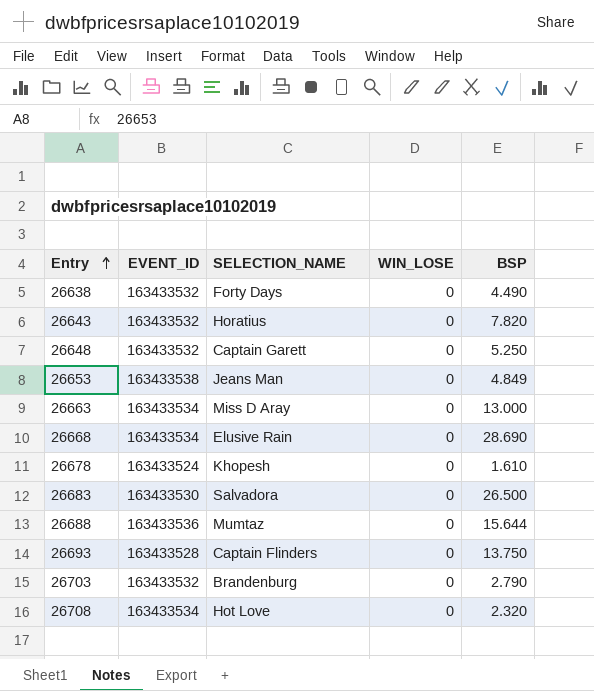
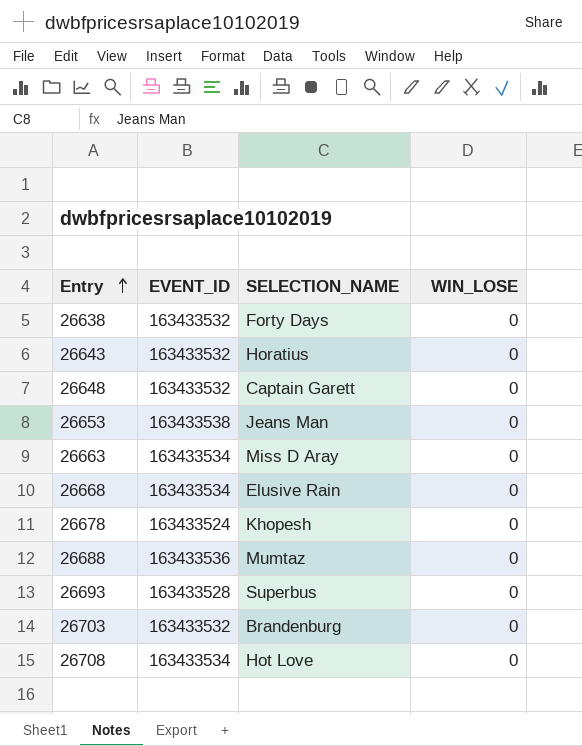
column BSP | position: 5 -> none
row 26683: 163433530 | Salvadora | 0 | 26.500 -> none
26693 | SELECTION_NAME: Captain Flinders -> Superbus

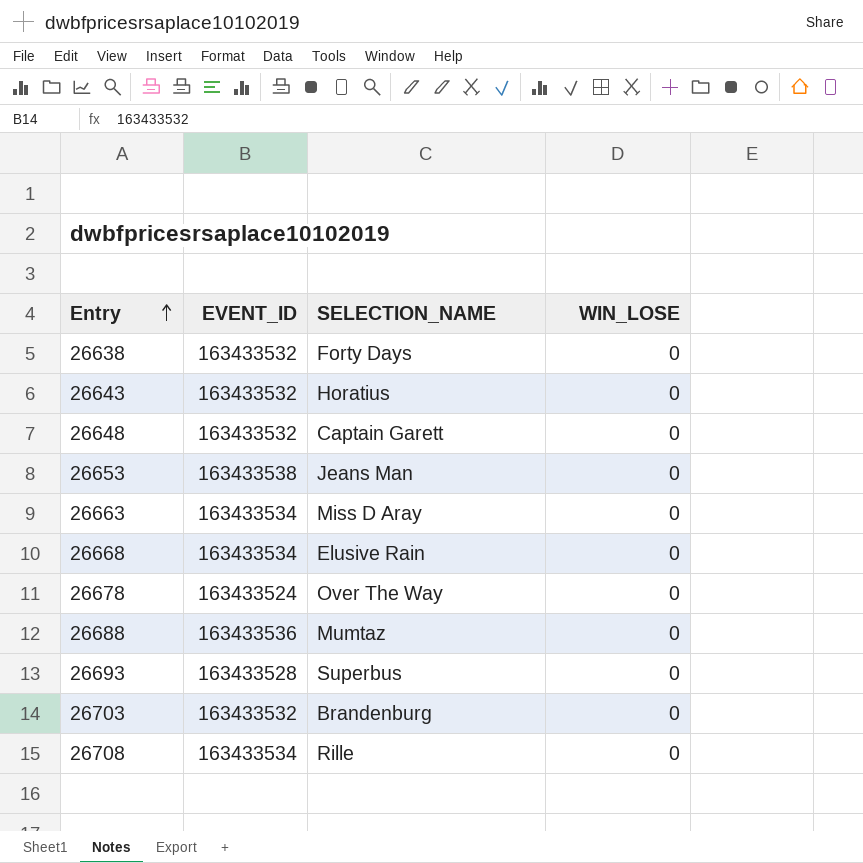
26678 | SELECTION_NAME: Khopesh -> Over The Way
26708 | SELECTION_NAME: Hot Love -> Rille

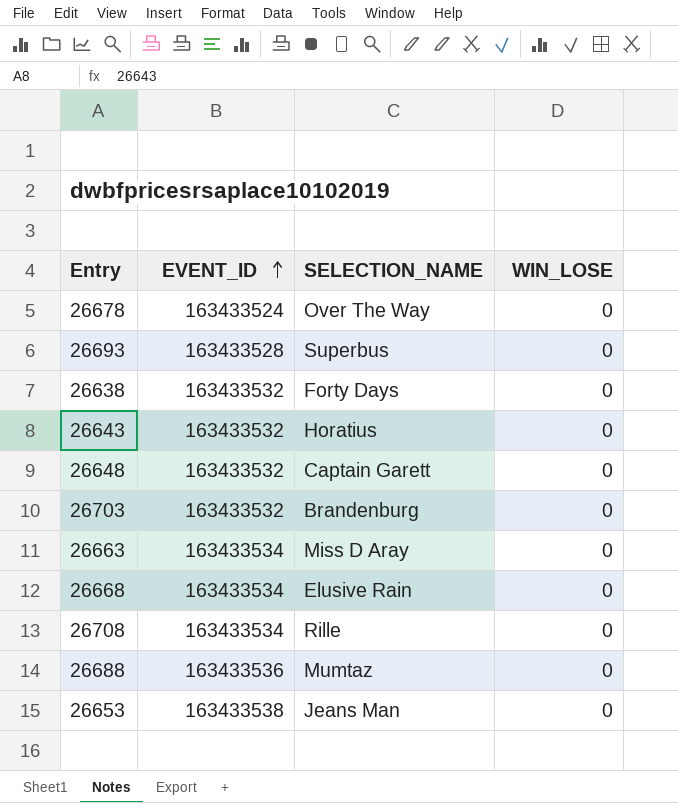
row order: Entry ascending -> EVENT_ID ascending

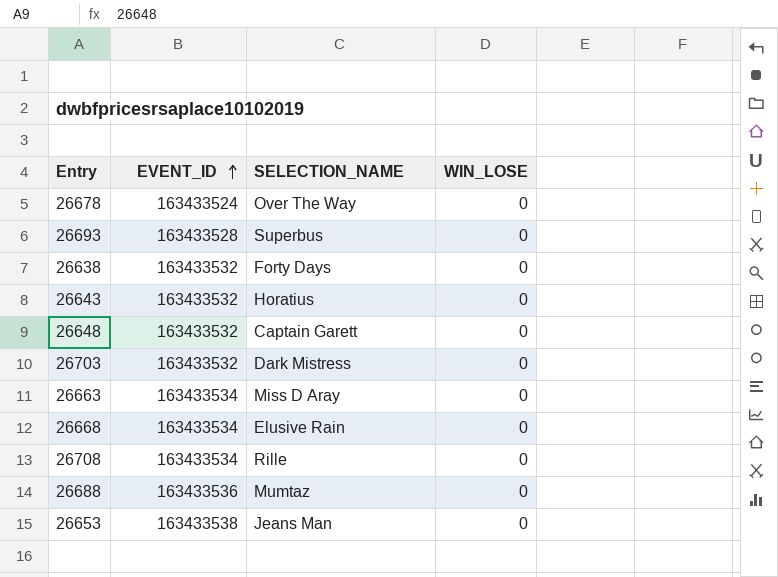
26703 | SELECTION_NAME: Brandenburg -> Dark Mistress

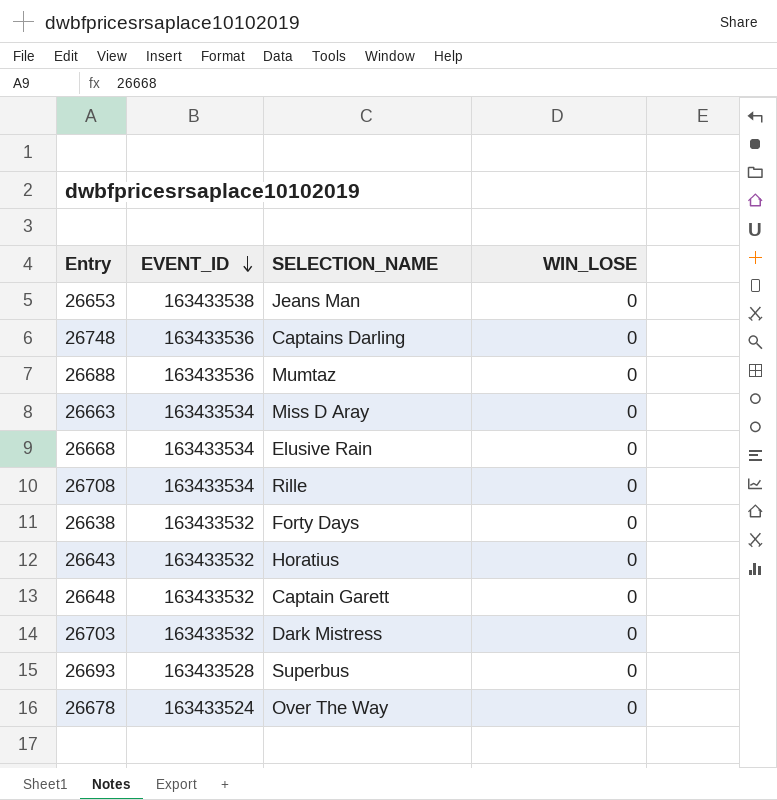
row order: EVENT_ID ascending -> EVENT_ID descending
row 26748: none -> 163433536 | Captains Darling | 0

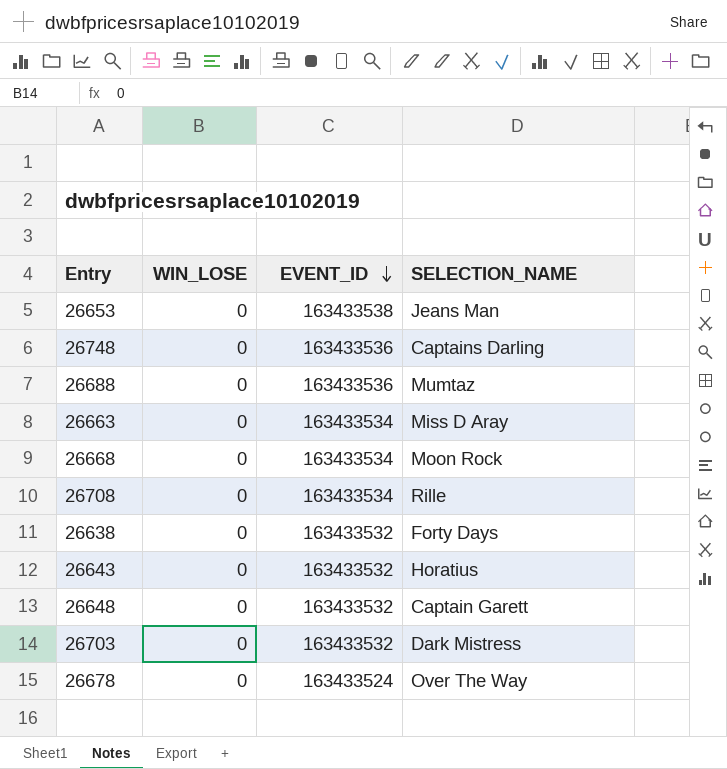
column WIN_LOSE | position: 4 -> 2
row 26693: 163433528 | Superbus | 0 -> none
26668 | SELECTION_NAME: Elusive Rain -> Moon Rock

